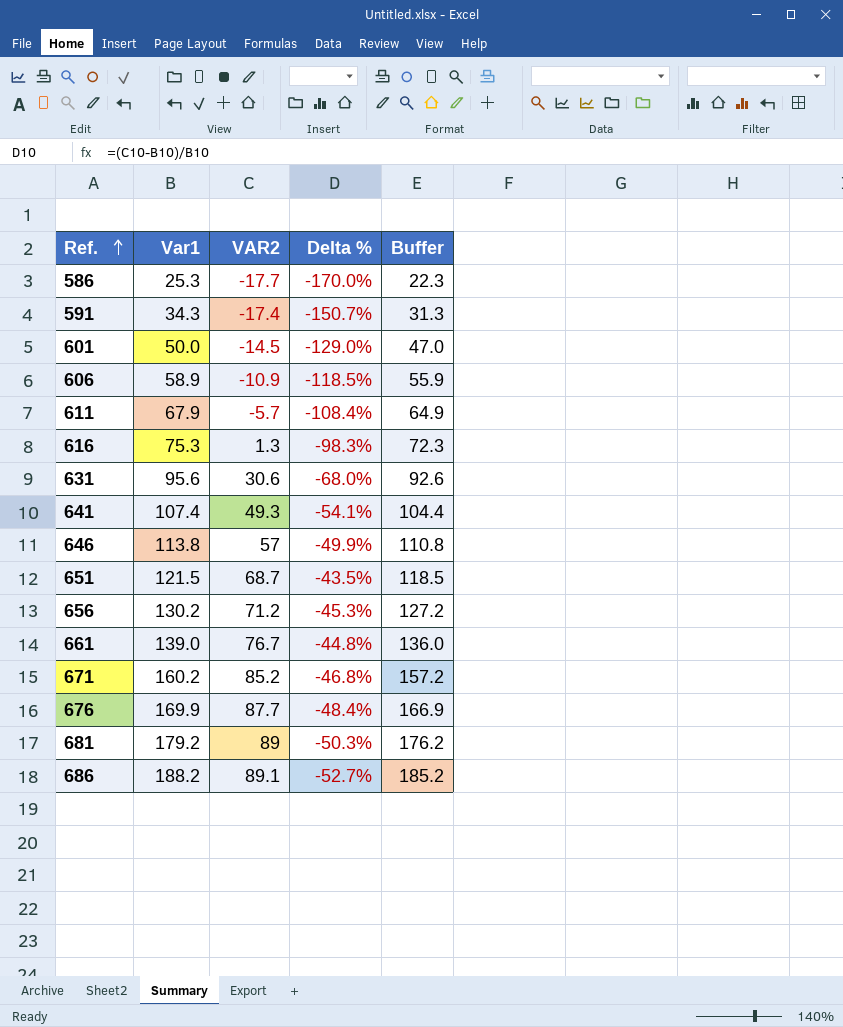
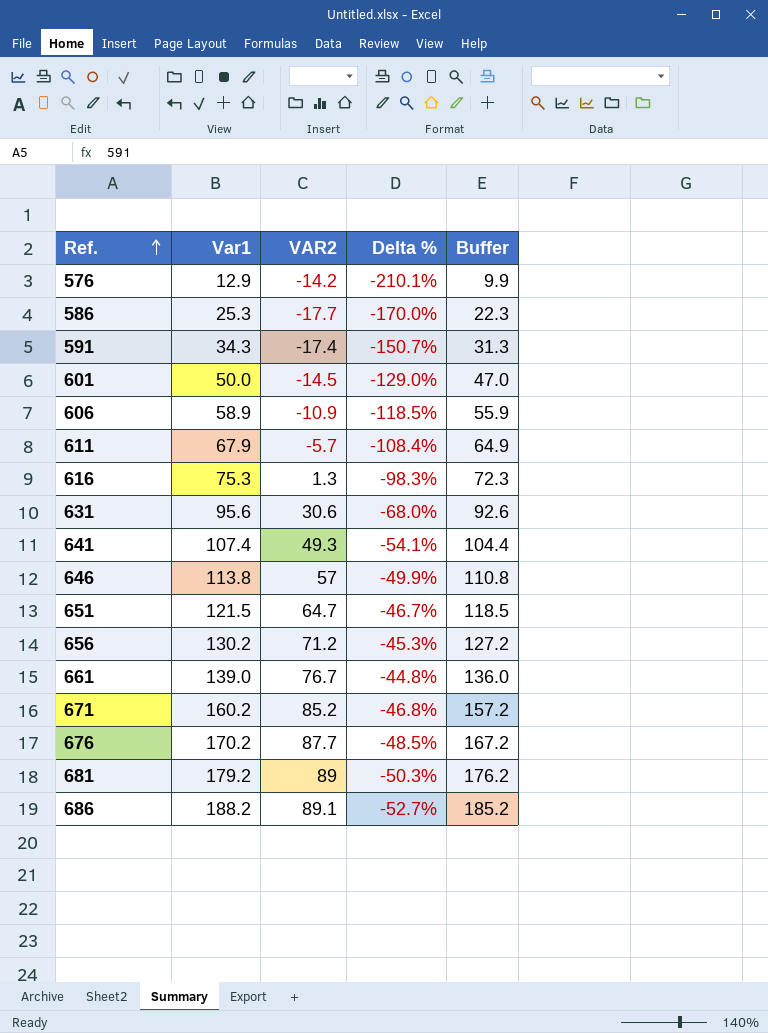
row 576: none -> 12.9 | -14.2 | -210.1% | 9.9
651 | VAR2: 68.7 -> 64.7
651 | Delta %: -43.5% -> -46.7%
676 | Var1: 169.9 -> 170.2
676 | Delta %: -48.4% -> -48.5%
676 | Buffer: 166.9 -> 167.2

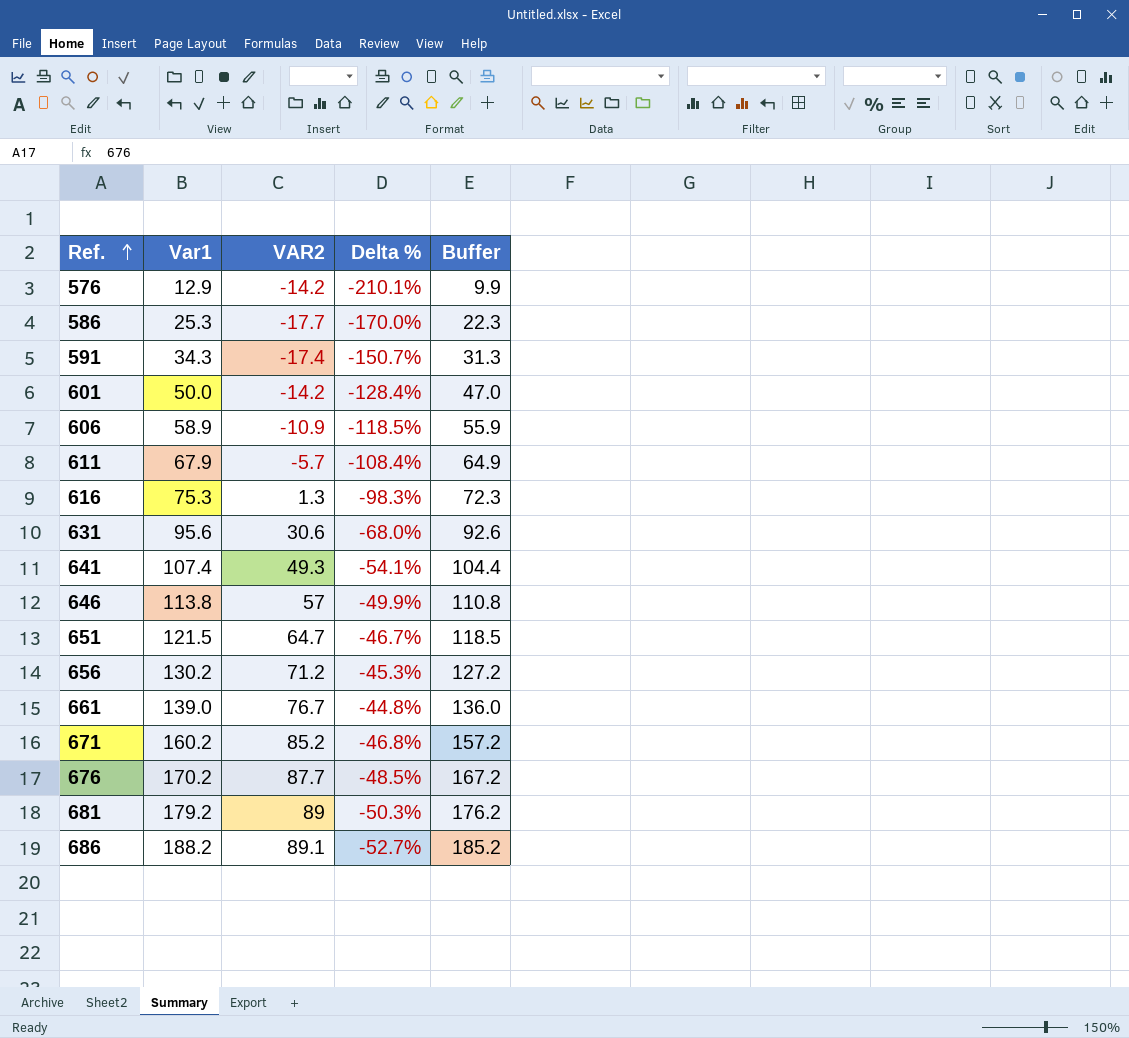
601 | VAR2: -14.5 -> -14.2
601 | Delta %: -129.0% -> -128.4%

